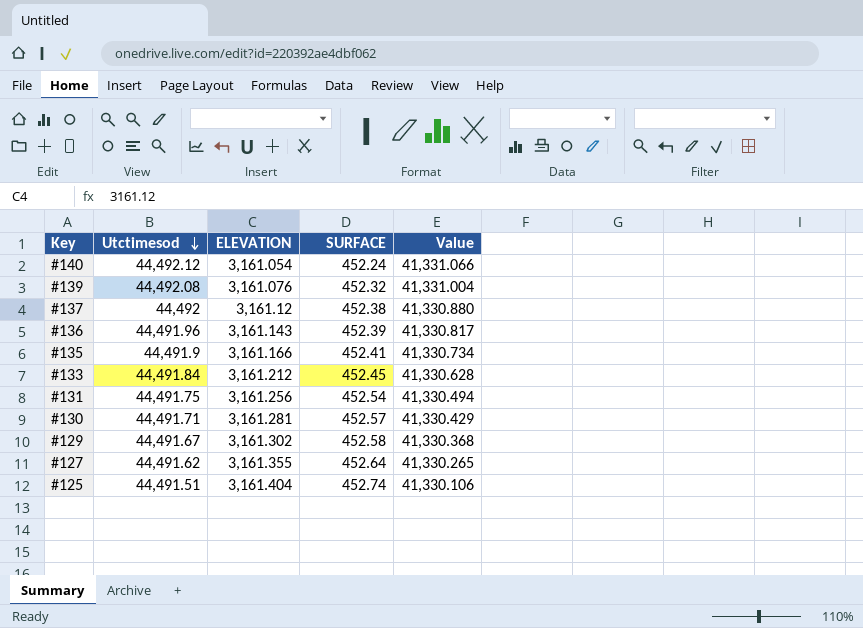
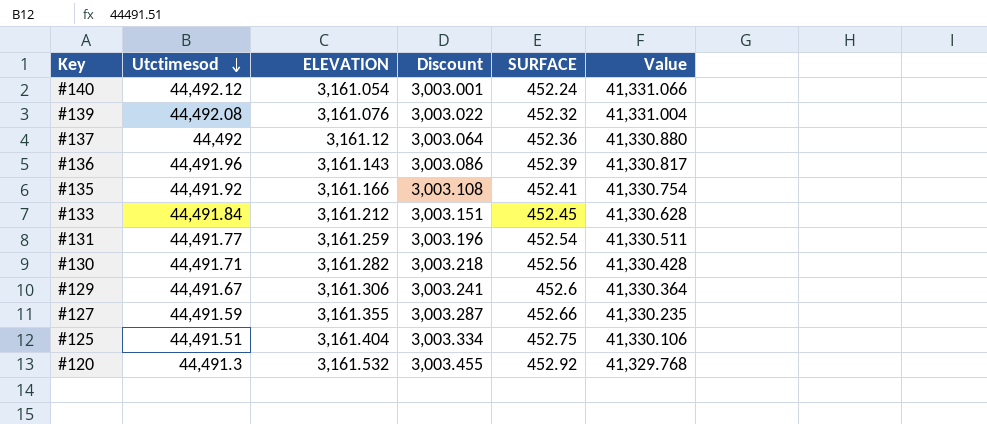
column Discount | formula: none -> [ELEVATION] * 0.95
#137 | SURFACE: 452.38 -> 452.36
#135 | Utctimesod: 44,491.9 -> 44,491.92
#135 | Value: 41,330.734 -> 41,330.754
#131 | Utctimesod: 44,491.75 -> 44,491.77
#131 | ELEVATION: 3,161.256 -> 3,161.259
#131 | Value: 41,330.494 -> 41,330.511
#130 | ELEVATION: 3,161.281 -> 3,161.282
#130 | SURFACE: 452.57 -> 452.56
#130 | Value: 41,330.429 -> 41,330.428
#129 | ELEVATION: 3,161.302 -> 3,161.306
#129 | SURFACE: 452.58 -> 452.6
#129 | Value: 41,330.368 -> 41,330.364
#127 | Utctimesod: 44,491.62 -> 44,491.59
#127 | SURFACE: 452.64 -> 452.66
#127 | Value: 41,330.265 -> 41,330.235
#125 | SURFACE: 452.74 -> 452.75
row #120: none -> 44,491.3 | 3,161.532 | 3,003.455 | 452.92 | 41,329.768

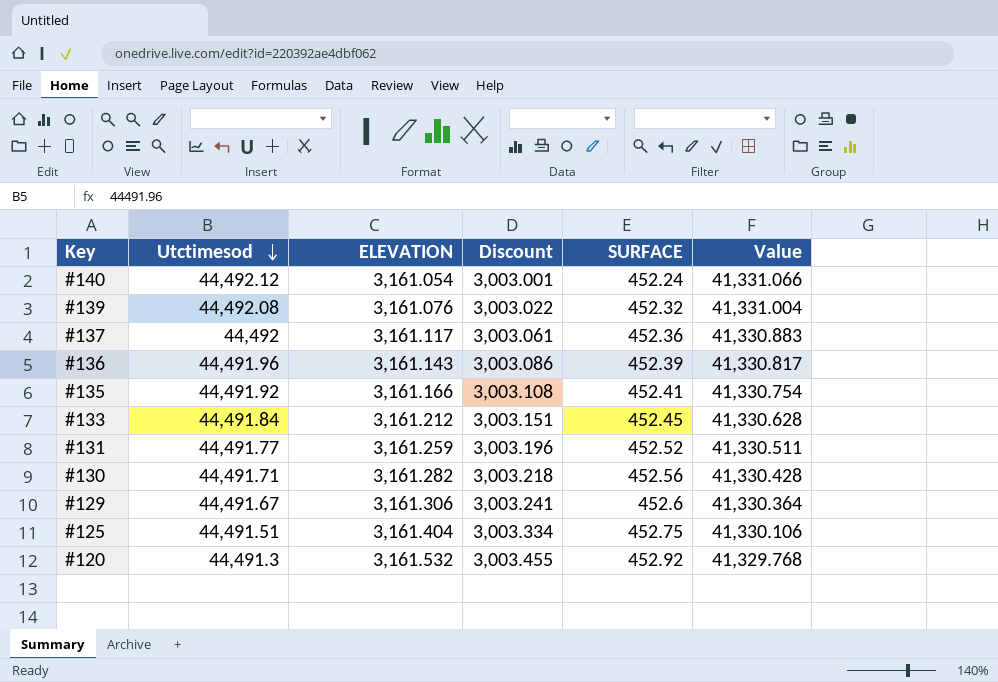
row #127: 44,491.59 | 3,161.355 | 3,003.287 | 452.66 | 41,330.235 -> none
#137 | ELEVATION: 3,161.12 -> 3,161.117
#137 | Discount: 3,003.064 -> 3,003.061
#137 | Value: 41,330.880 -> 41,330.883
#131 | SURFACE: 452.54 -> 452.52

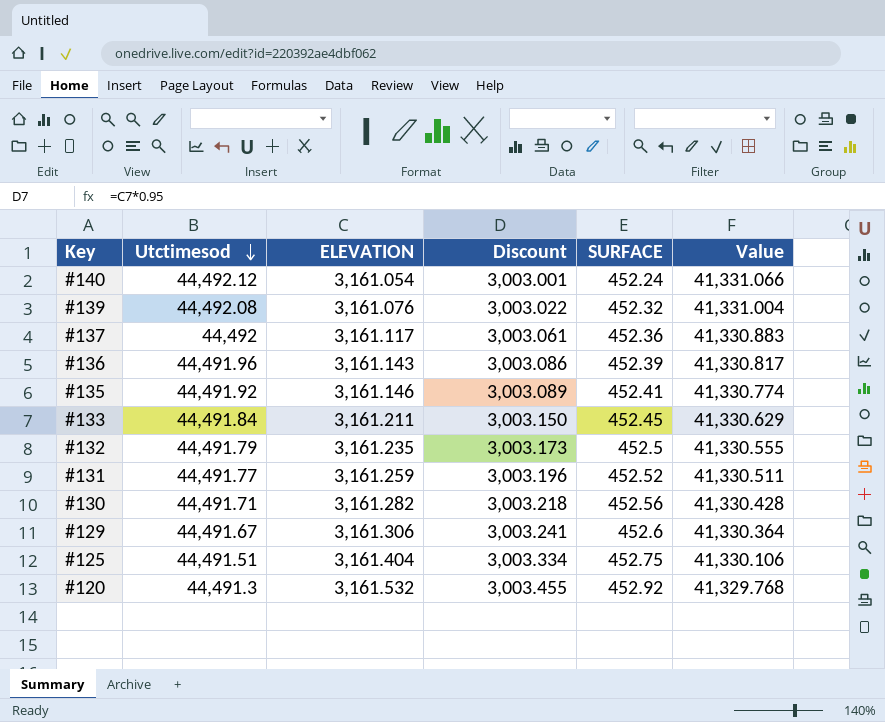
#135 | ELEVATION: 3,161.166 -> 3,161.146
#135 | Discount: 3,003.108 -> 3,003.089
#135 | Value: 41,330.754 -> 41,330.774
#133 | ELEVATION: 3,161.212 -> 3,161.211
#133 | Discount: 3,003.151 -> 3,003.150
#133 | Value: 41,330.628 -> 41,330.629
row #132: none -> 44,491.79 | 3,161.235 | 3,003.173 | 452.5 | 41,330.555

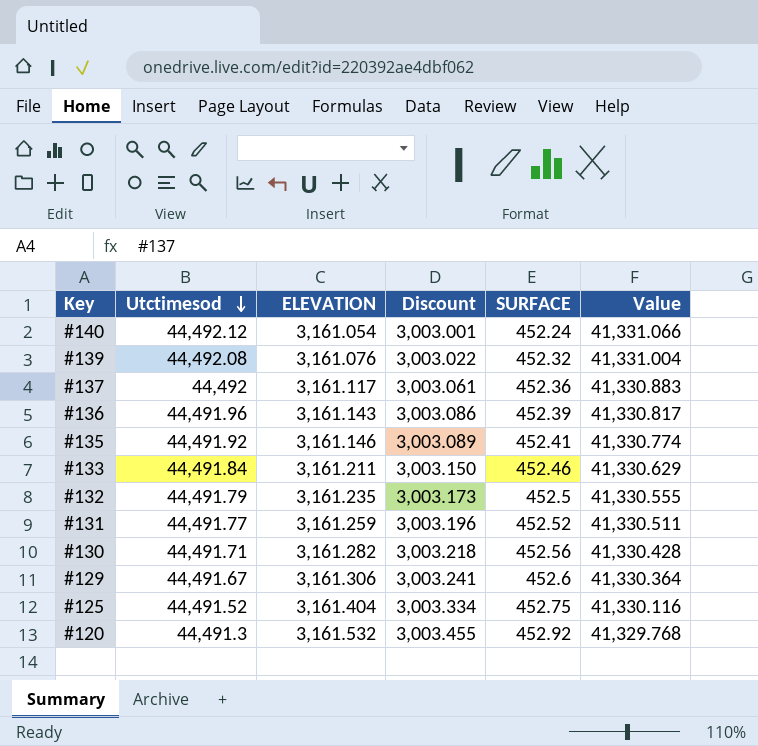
#133 | SURFACE: 452.45 -> 452.46
#125 | Utctimesod: 44,491.51 -> 44,491.52
#125 | Value: 41,330.106 -> 41,330.116

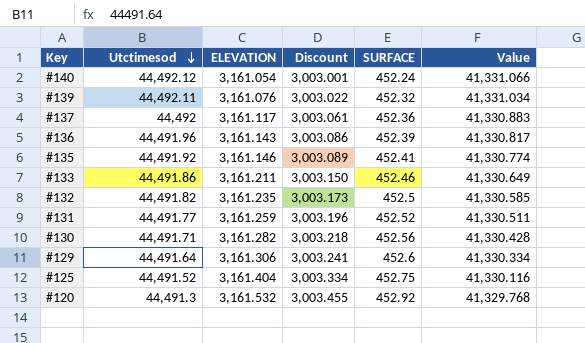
#139 | Utctimesod: 44,492.08 -> 44,492.11
#139 | Value: 41,331.004 -> 41,331.034
#133 | Utctimesod: 44,491.84 -> 44,491.86
#133 | Value: 41,330.629 -> 41,330.649
#132 | Utctimesod: 44,491.79 -> 44,491.82
#132 | Value: 41,330.555 -> 41,330.585
#129 | Utctimesod: 44,491.67 -> 44,491.64
#129 | Value: 41,330.364 -> 41,330.334

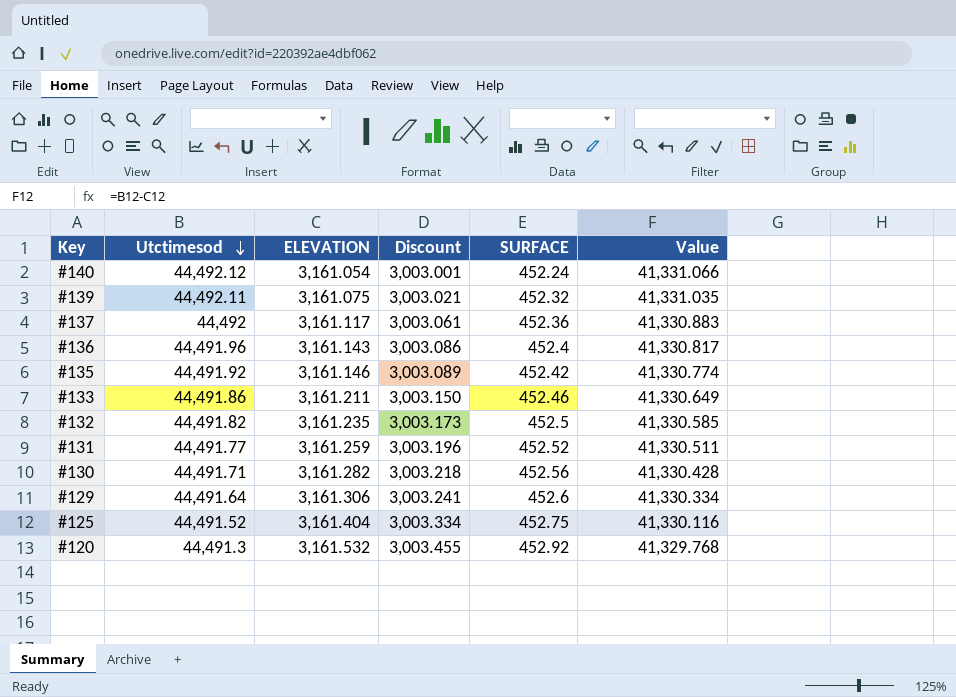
#139 | ELEVATION: 3,161.076 -> 3,161.075
#139 | Discount: 3,003.022 -> 3,003.021
#139 | Value: 41,331.034 -> 41,331.035
#136 | SURFACE: 452.39 -> 452.4
#135 | SURFACE: 452.41 -> 452.42

